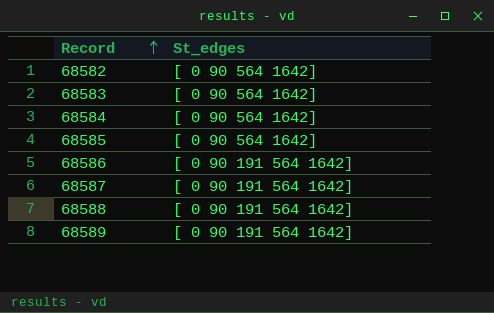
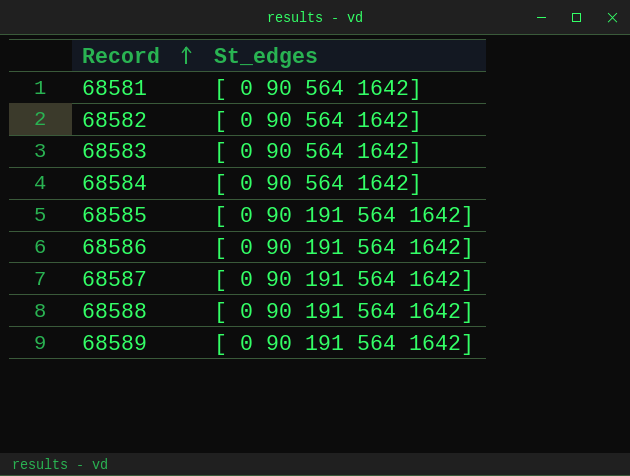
row 68581: none -> [ 0 90 564 1642]
68585 | St_edges: [ 0 90 564 1642] -> [ 0 90 191 564 1642]

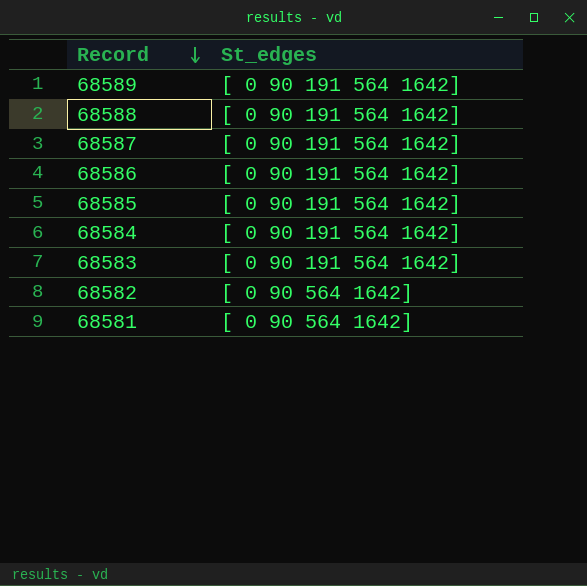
row order: Record ascending -> Record descending
68584 | St_edges: [ 0 90 564 1642] -> [ 0 90 191 564 1642]
68583 | St_edges: [ 0 90 564 1642] -> [ 0 90 191 564 1642]

